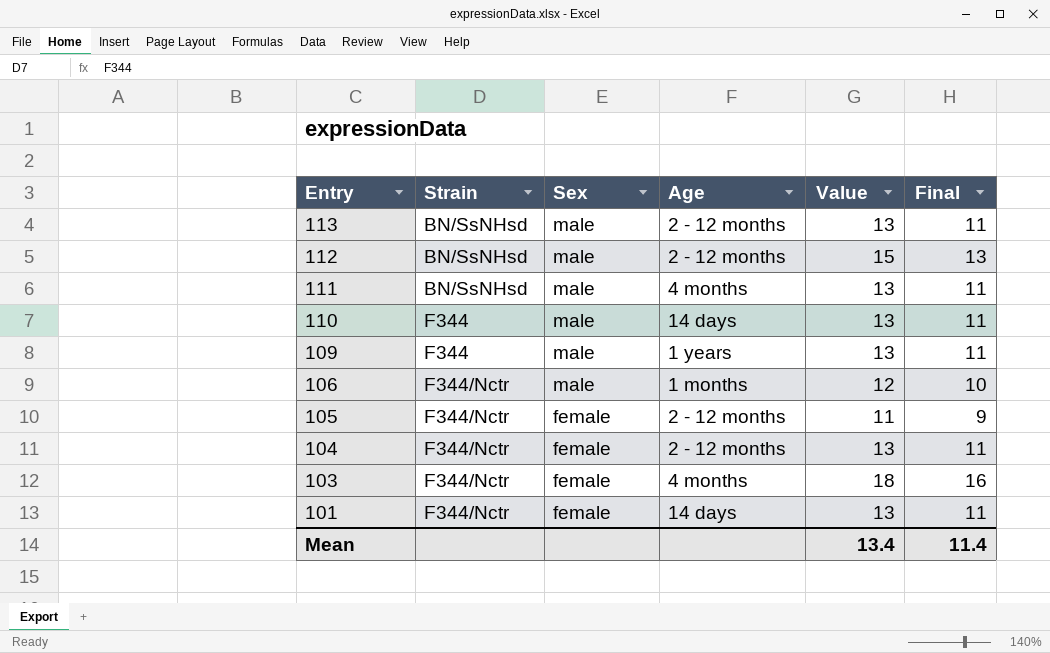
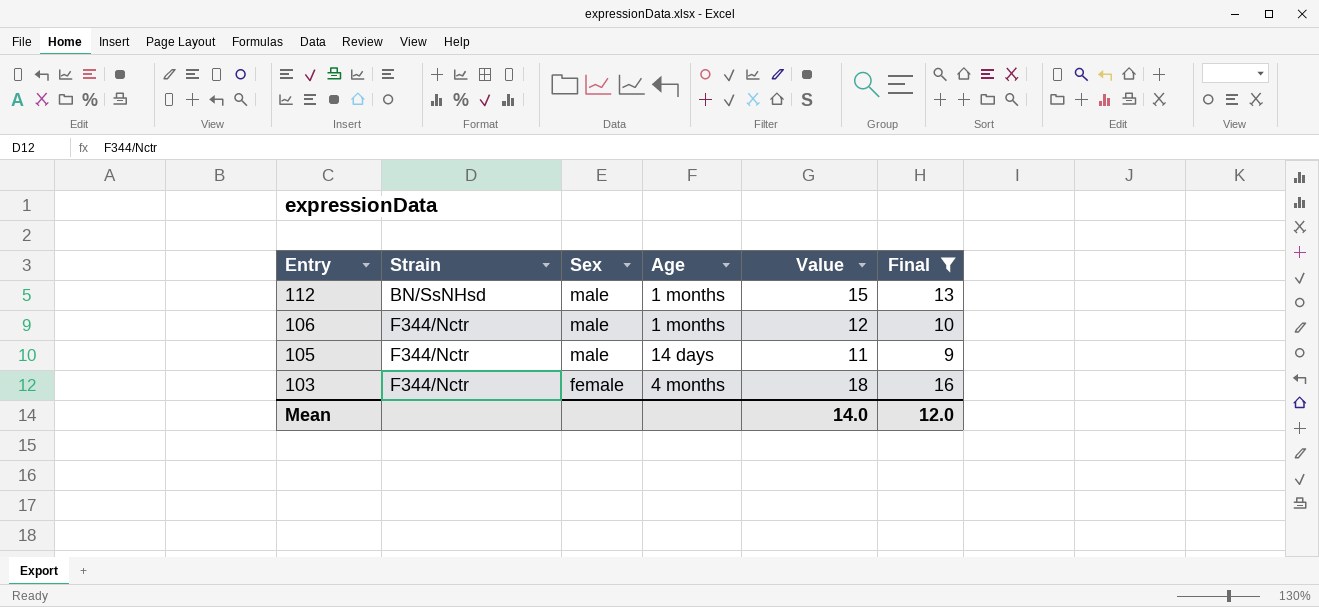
filter: none -> Final != 11
112 | Age: 2 - 12 months -> 1 months
105 | Sex: female -> male
105 | Age: 2 - 12 months -> 14 days
Mean | Value: 13.4 -> 14.0
Mean | Final: 11.4 -> 12.0

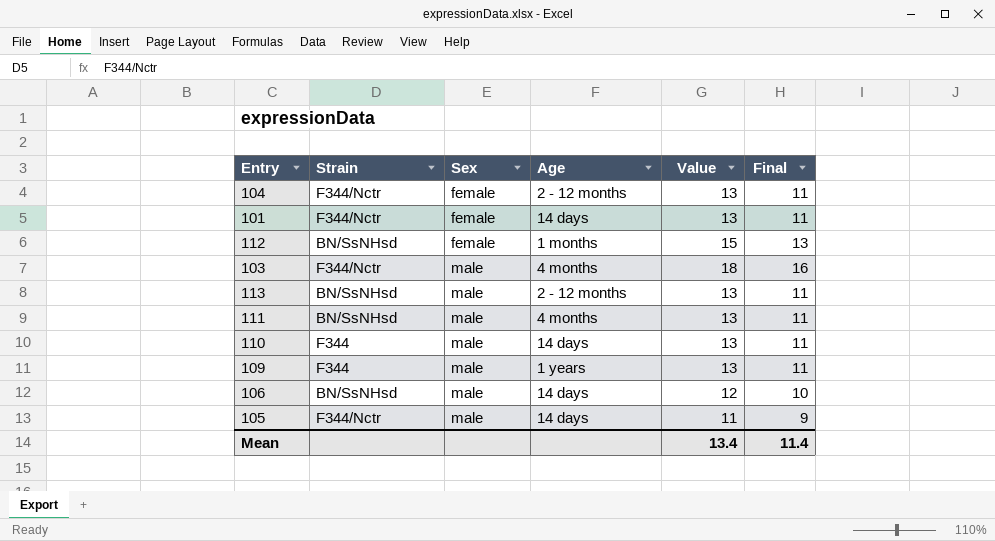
filter: Final != 11 -> none
row order: Entry descending -> Sex ascending
112 | Sex: male -> female
103 | Sex: female -> male
106 | Strain: F344/Nctr -> BN/SsNHsd
106 | Age: 1 months -> 14 days
Mean | Value: 14.0 -> 13.4
Mean | Final: 12.0 -> 11.4

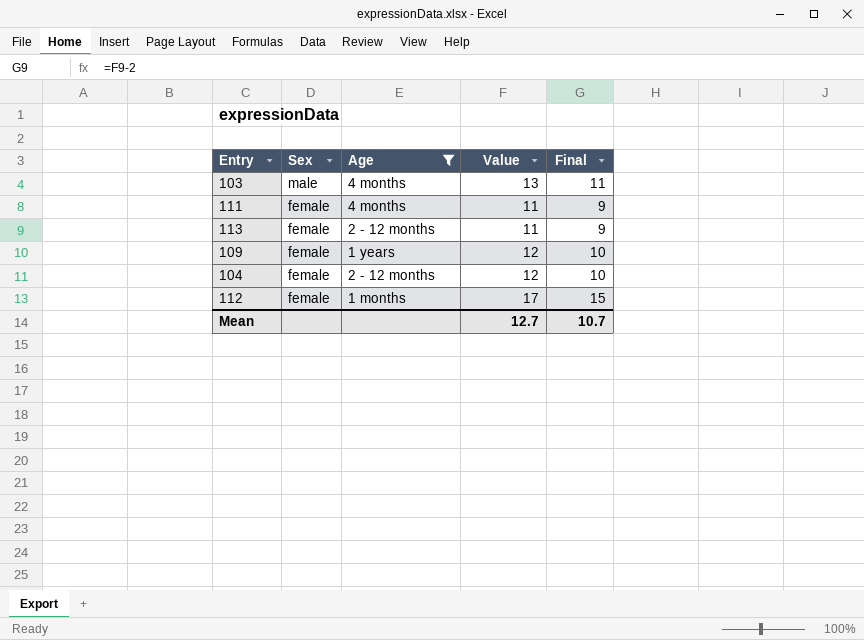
filter: none -> Age != 14 days
row order: Sex ascending -> Sex descending
column Strain | position: 2 -> none
103 | Value: 18 -> 13
103 | Final: 16 -> 11
111 | Sex: male -> female
111 | Value: 13 -> 11
111 | Final: 11 -> 9
113 | Sex: male -> female
113 | Value: 13 -> 11
113 | Final: 11 -> 9
109 | Sex: male -> female
109 | Value: 13 -> 12
109 | Final: 11 -> 10
104 | Value: 13 -> 12
104 | Final: 11 -> 10
112 | Value: 15 -> 17
112 | Final: 13 -> 15
Mean | Value: 13.4 -> 12.7
Mean | Final: 11.4 -> 10.7

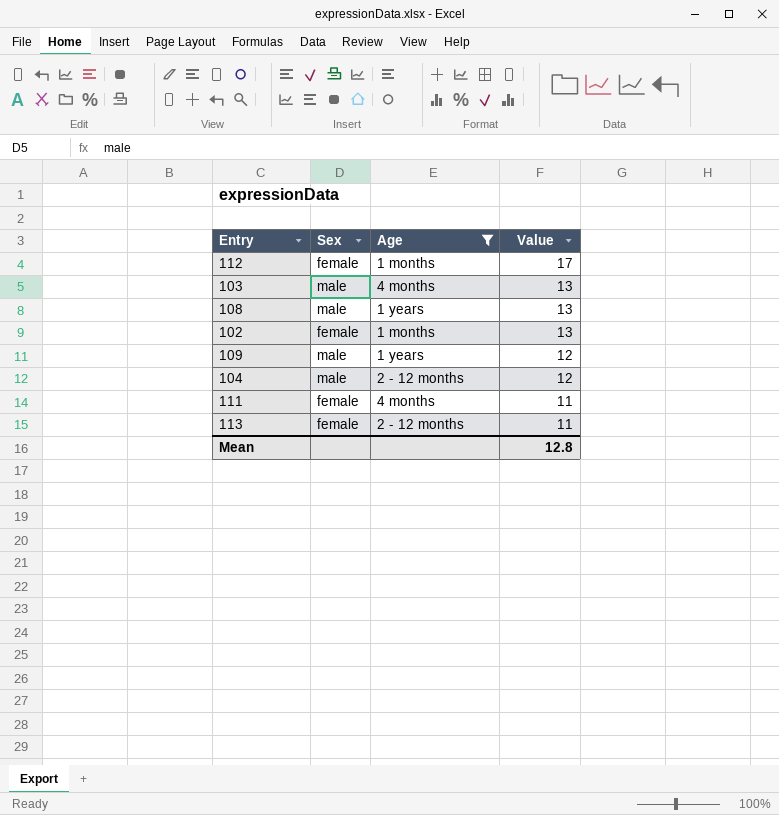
row order: Sex descending -> Value descending
column Final | formula: [Value] - 2 -> none
row 108: none -> male | 1 years | 13
row 102: none -> female | 1 months | 13
109 | Sex: female -> male
104 | Sex: female -> male
Mean | Value: 12.7 -> 12.8

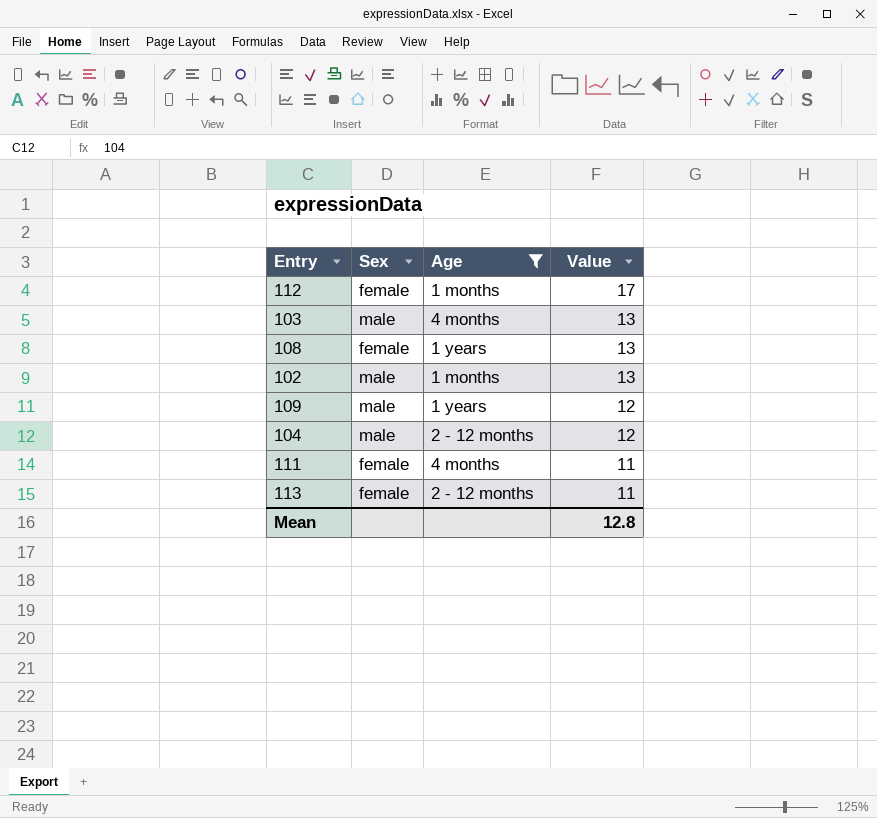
108 | Sex: male -> female
102 | Sex: female -> male

